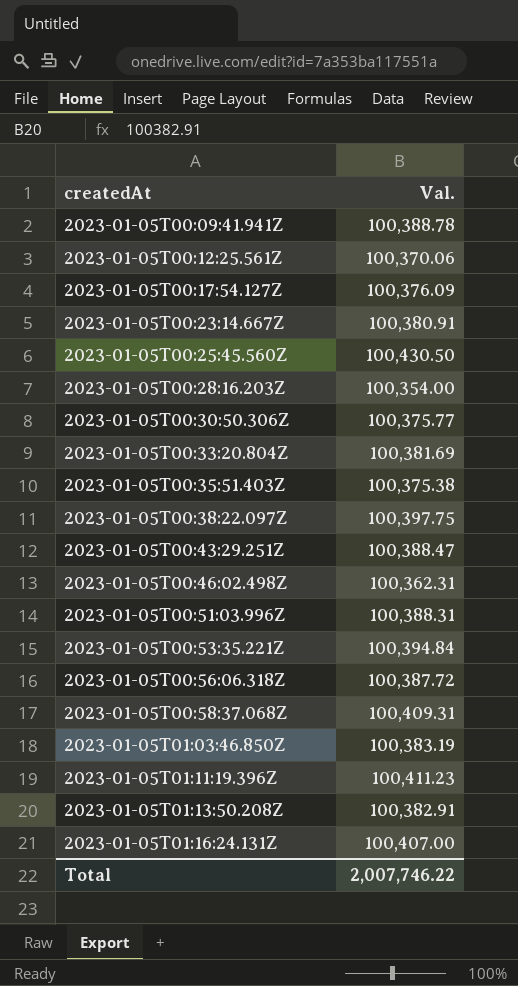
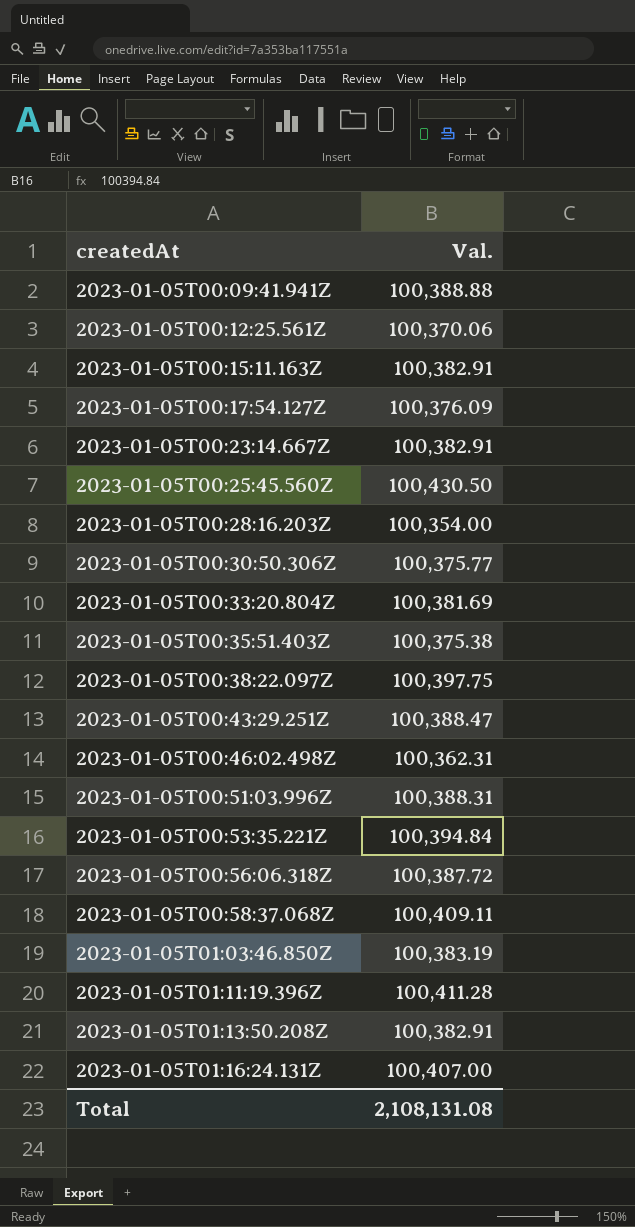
2023-01-05T00:09:41.941Z | Val.: 100,388.78 -> 100,388.88
row 2023-01-05T00:15:11.163Z: none -> 100,382.91
2023-01-05T00:23:14.667Z | Val.: 100,380.91 -> 100,382.91
2023-01-05T00:58:37.068Z | Val.: 100,409.31 -> 100,409.11
2023-01-05T01:11:19.396Z | Val.: 100,411.23 -> 100,411.28
Total | Val.: 2,007,746.22 -> 2,108,131.08

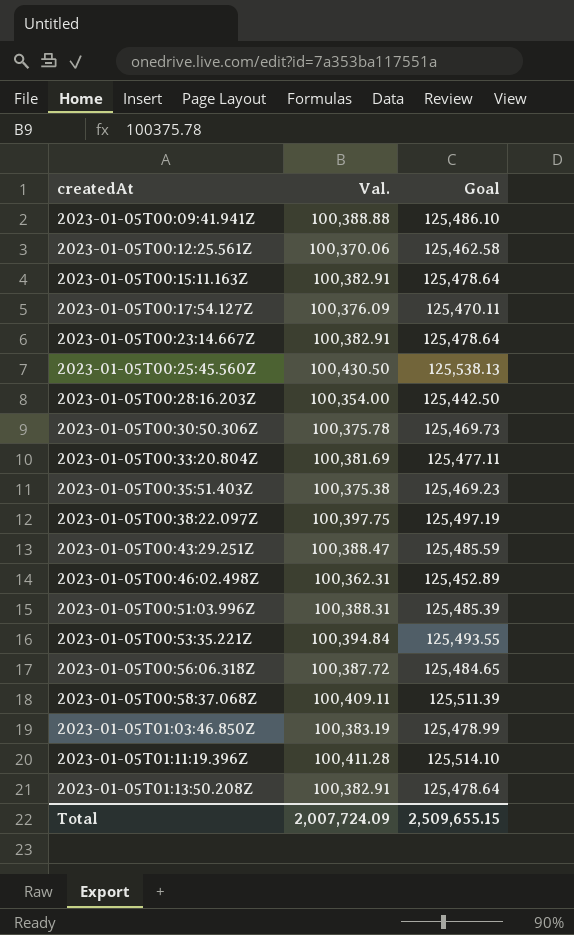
column Goal | formula: none -> [Val.] * 1.25
row 2023-01-05T01:16:24.131Z: 100,407.00 -> none
2023-01-05T00:30:50.306Z | Val.: 100,375.77 -> 100,375.78
Total | Val.: 2,108,131.08 -> 2,007,724.09

